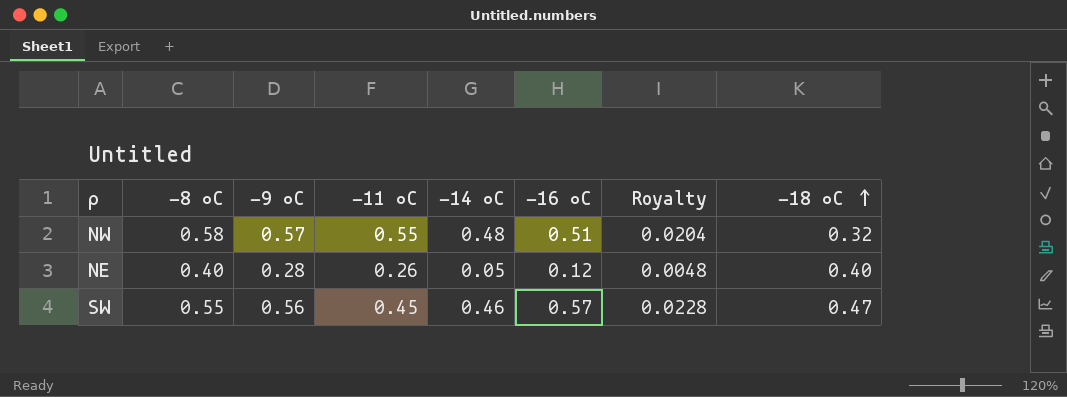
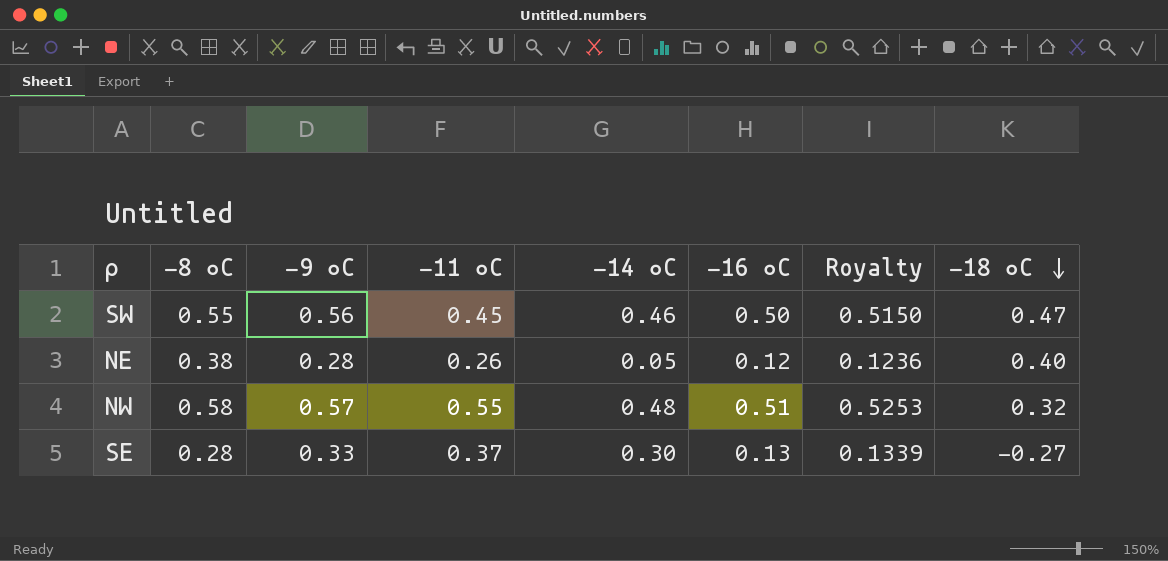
row order: −18 ∘C ascending -> −18 ∘C descending
column Royalty | formula: [−16 ∘C] * 0.04 -> [−16 ∘C] * 1.03
SW | −16 ∘C: 0.57 -> 0.50
NE | −8 ∘C: 0.40 -> 0.38
row SE: none -> 0.28 | 0.33 | 0.37 | 0.30 | 0.13 | 0.1339 | -0.27

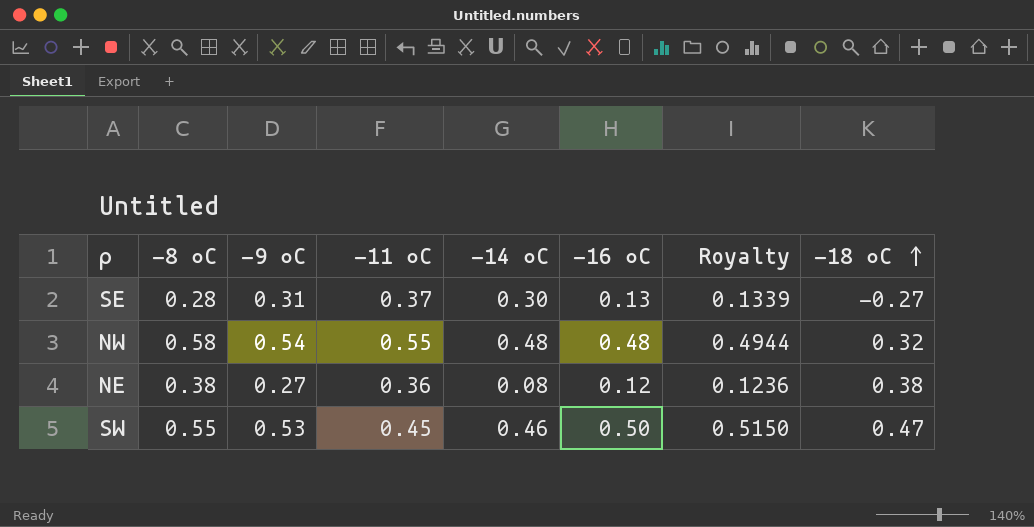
row order: −18 ∘C descending -> −18 ∘C ascending
SE | −9 ∘C: 0.33 -> 0.31
NW | −9 ∘C: 0.57 -> 0.54
NW | −16 ∘C: 0.51 -> 0.48
NW | Royalty: 0.5253 -> 0.4944
NE | −9 ∘C: 0.28 -> 0.27
NE | −11 ∘C: 0.26 -> 0.36
NE | −14 ∘C: 0.05 -> 0.08
NE | −18 ∘C: 0.40 -> 0.38
SW | −9 ∘C: 0.56 -> 0.53

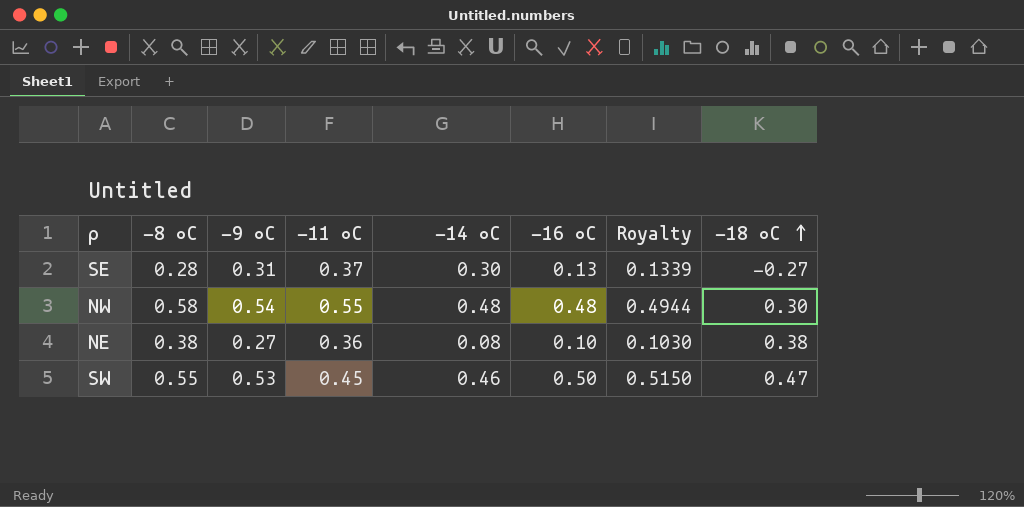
NW | −18 ∘C: 0.32 -> 0.30
NE | −16 ∘C: 0.12 -> 0.10
NE | Royalty: 0.1236 -> 0.1030

